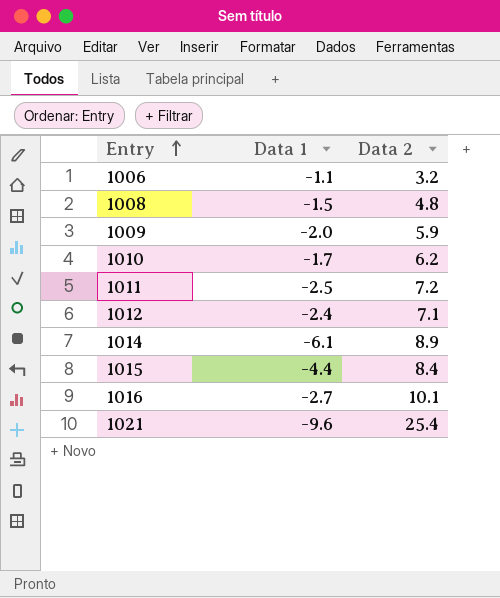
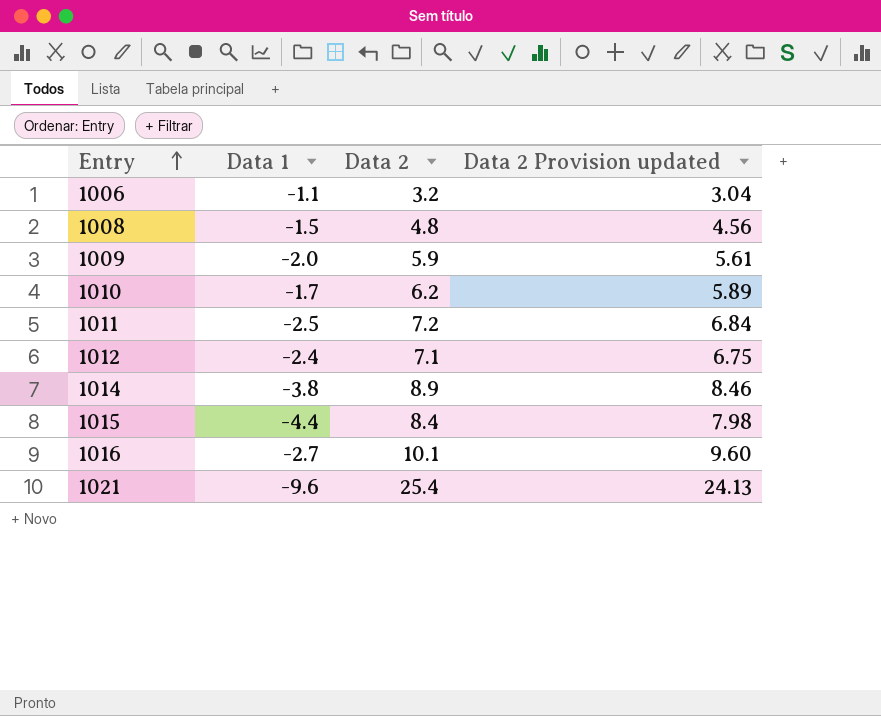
column Data 2 Provision updated | formula: none -> [Data 2] * 0.95
1014 | Data 1: -6.1 -> -3.8

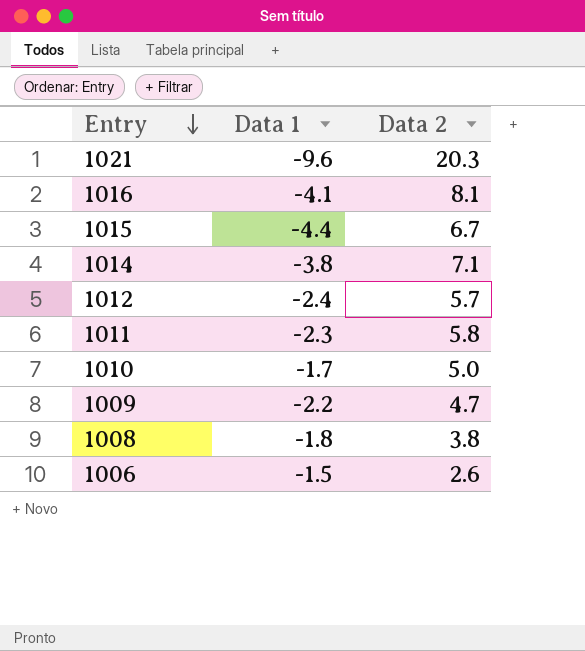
row order: Entry ascending -> Entry descending
column Data 2 Provision updated | formula: [Data 2] * 0.95 -> none
1021 | Data 2: 25.4 -> 20.3
1016 | Data 1: -2.7 -> -4.1
1016 | Data 2: 10.1 -> 8.1
1015 | Data 2: 8.4 -> 6.7
1014 | Data 2: 8.9 -> 7.1
1012 | Data 2: 7.1 -> 5.7
1011 | Data 1: -2.5 -> -2.3
1011 | Data 2: 7.2 -> 5.8
1010 | Data 2: 6.2 -> 5.0
1009 | Data 1: -2.0 -> -2.2
1009 | Data 2: 5.9 -> 4.7
1008 | Data 1: -1.5 -> -1.8
1008 | Data 2: 4.8 -> 3.8
1006 | Data 1: -1.1 -> -1.5
1006 | Data 2: 3.2 -> 2.6

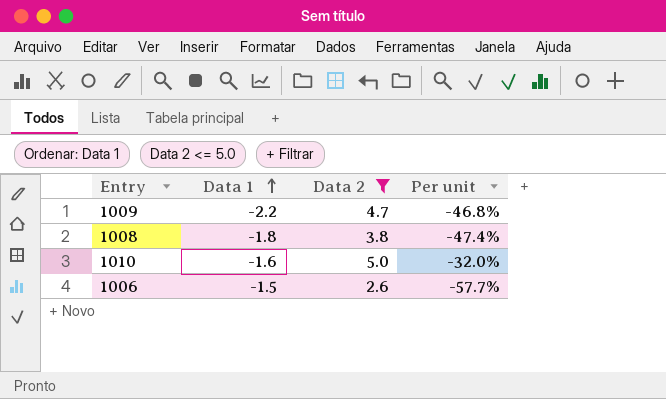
filter: none -> Data 2 <= 5.0
row order: Entry descending -> Data 1 ascending
column Per unit | formula: none -> [Data 1] / [Data 2]
1010 | Data 1: -1.7 -> -1.6

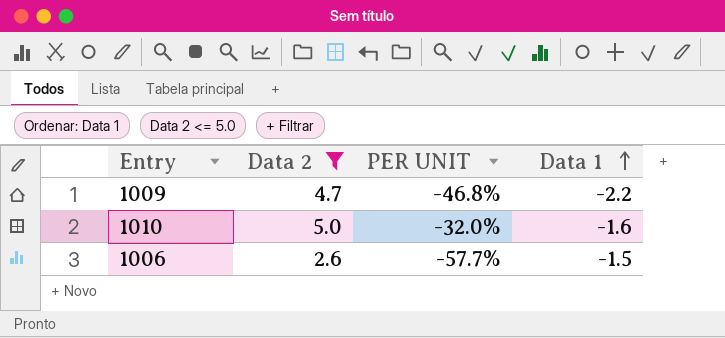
column name: Per unit -> PER UNIT
column Data 1 | position: 2 -> 4
row 1008: -1.8 | 3.8 | -47.4% -> none

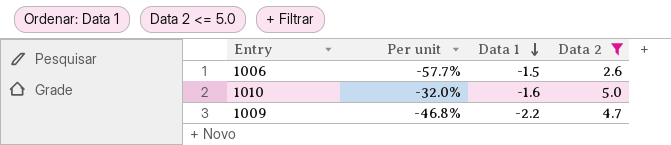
row order: Data 1 ascending -> Data 1 descending
column name: PER UNIT -> Per unit
column Data 2 | position: 2 -> 4

